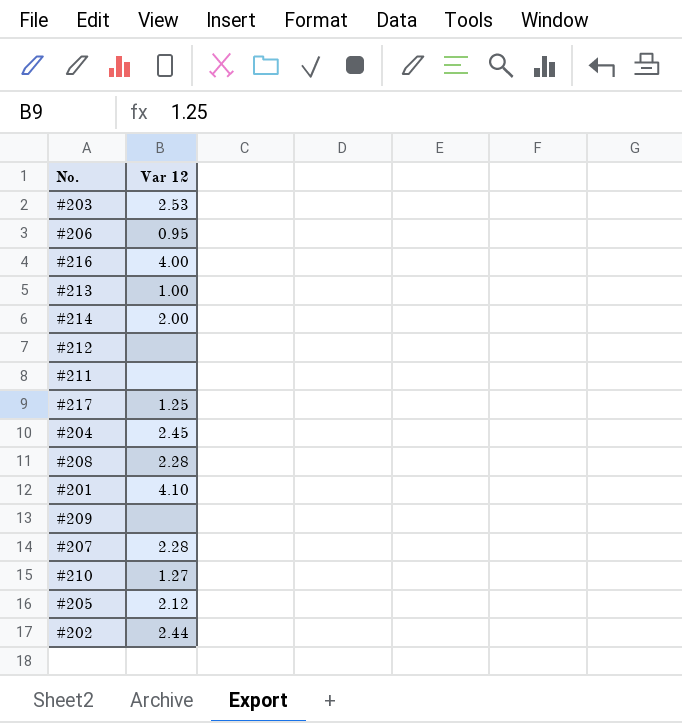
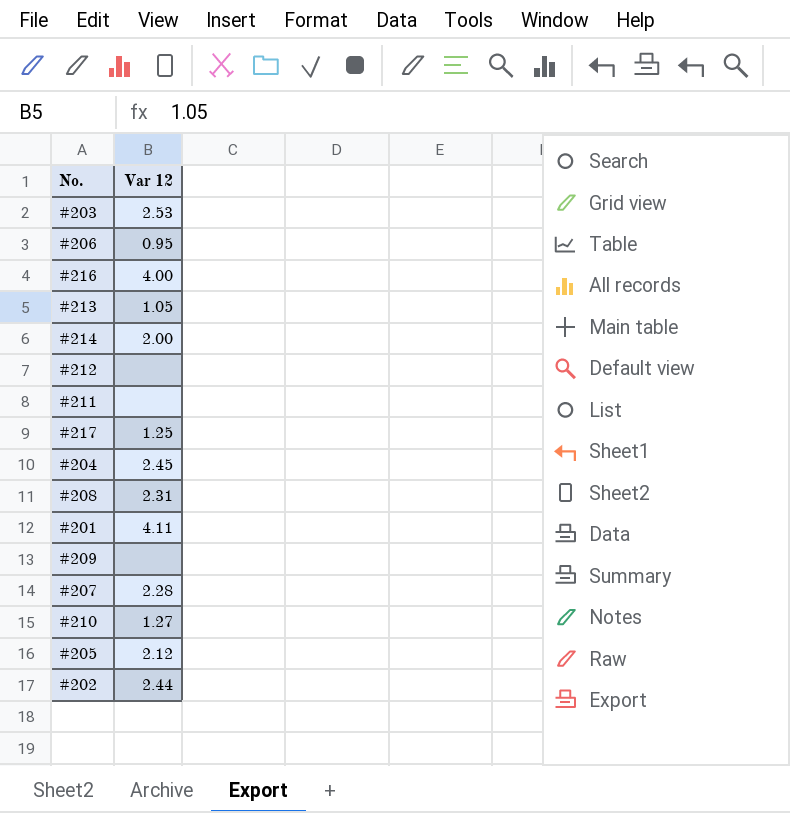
#213 | Var 12: 1.00 -> 1.05
#208 | Var 12: 2.28 -> 2.31
#201 | Var 12: 4.10 -> 4.11

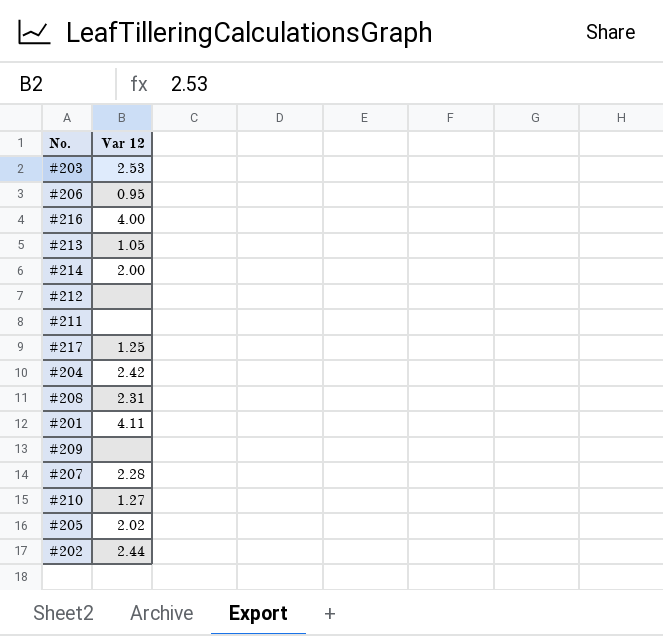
#204 | Var 12: 2.45 -> 2.42
#205 | Var 12: 2.12 -> 2.02

